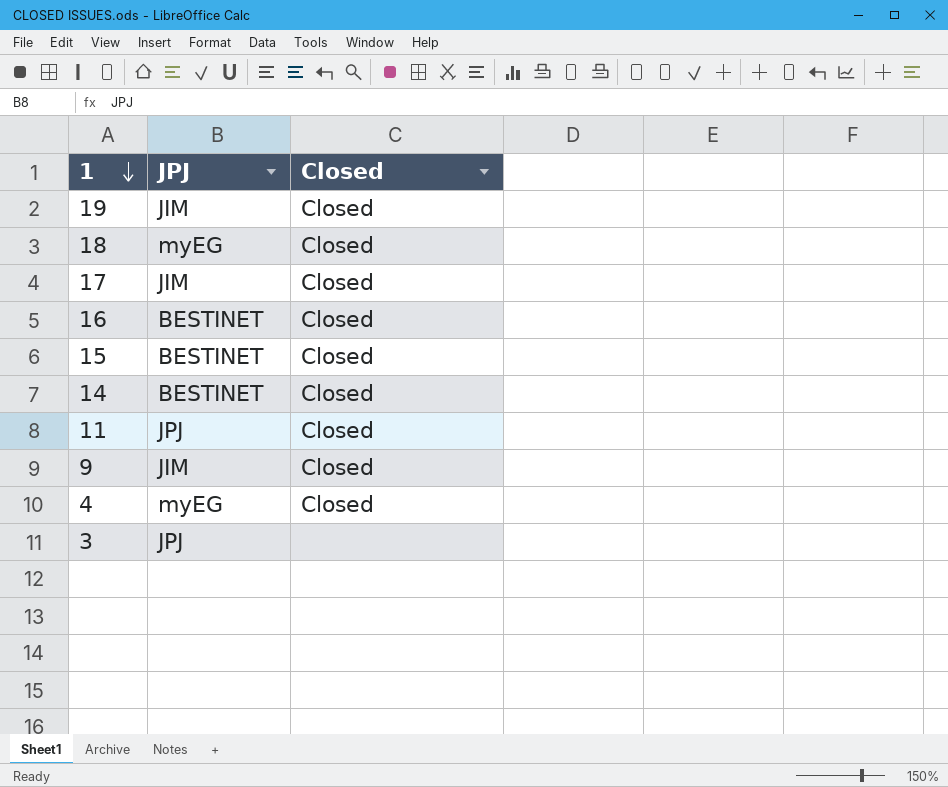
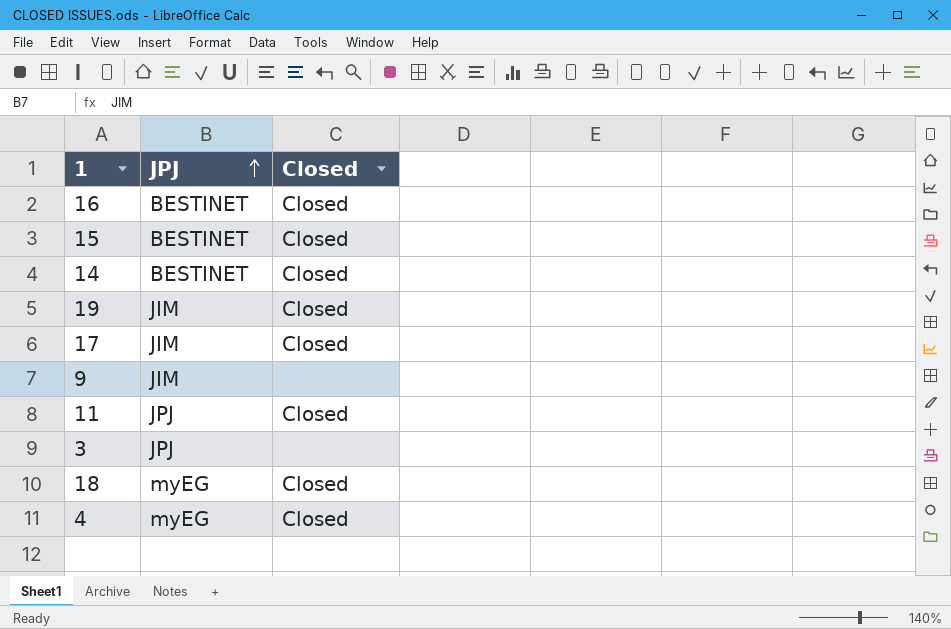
row order: 1 descending -> JPJ ascending
9 | Closed: Closed -> none

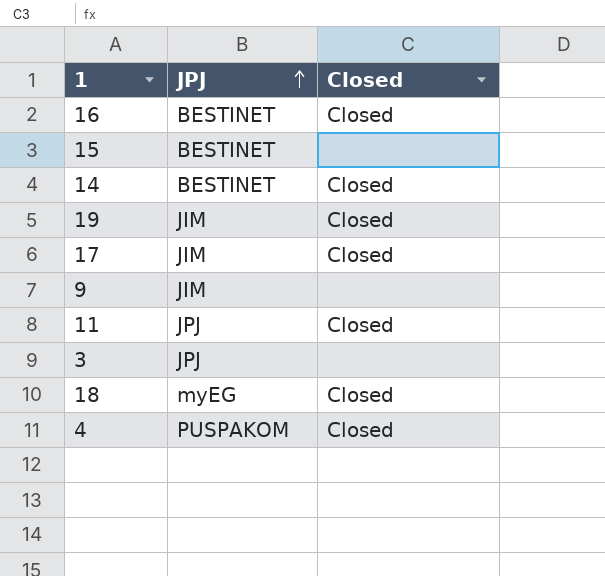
15 | Closed: Closed -> none
4 | JPJ: myEG -> PUSPAKOM

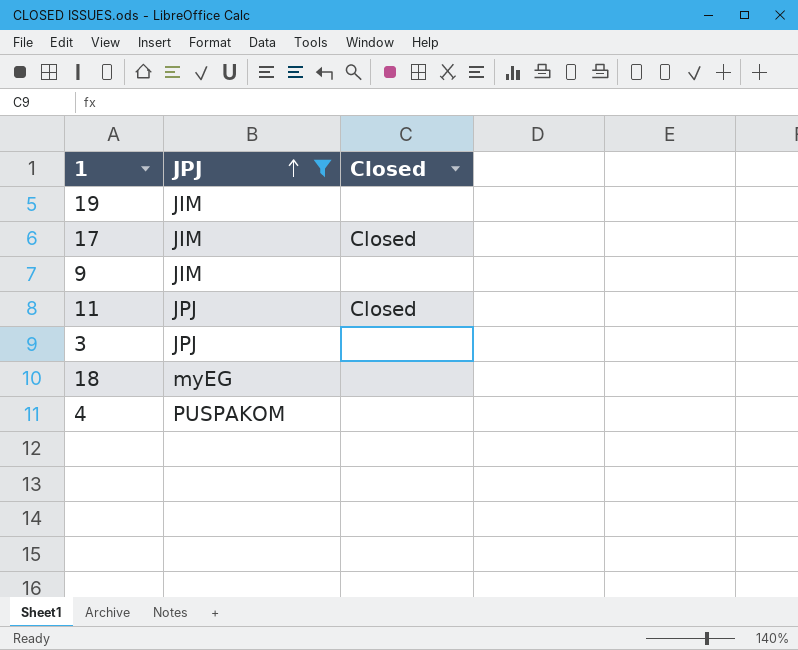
filter: none -> JPJ != BESTINET
19 | Closed: Closed -> none
18 | Closed: Closed -> none
4 | Closed: Closed -> none

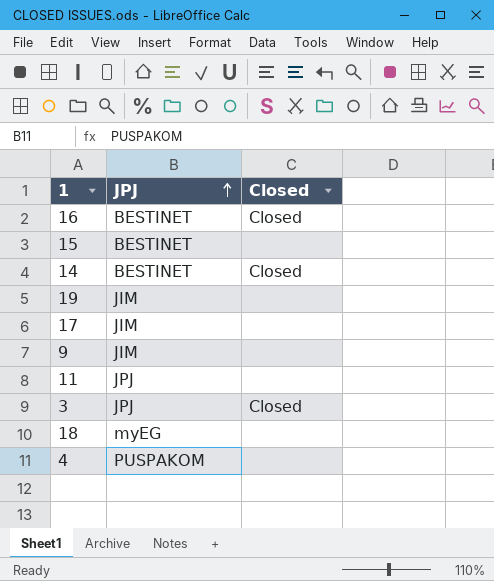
filter: JPJ != BESTINET -> none
17 | Closed: Closed -> none
11 | Closed: Closed -> none
3 | Closed: none -> Closed

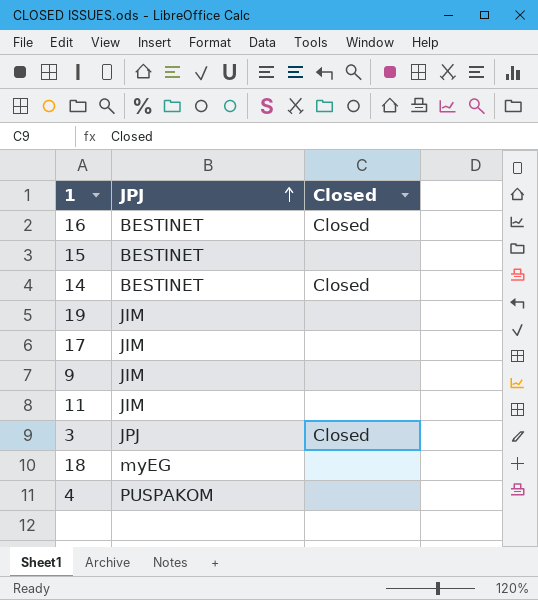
11 | JPJ: JPJ -> JIM

